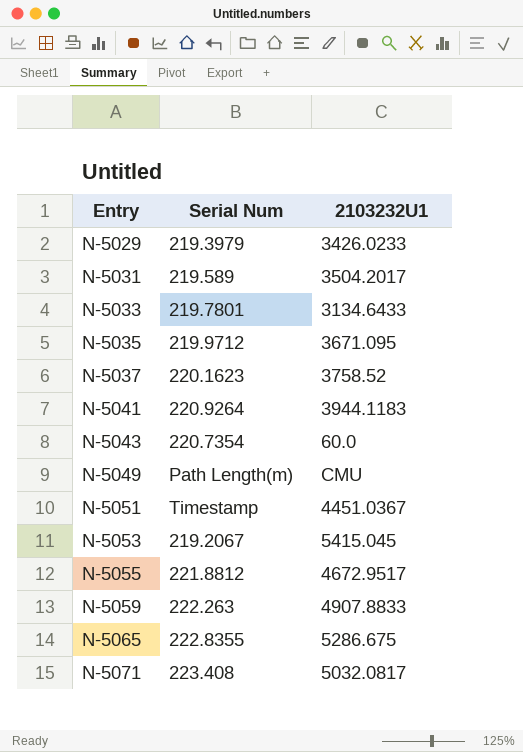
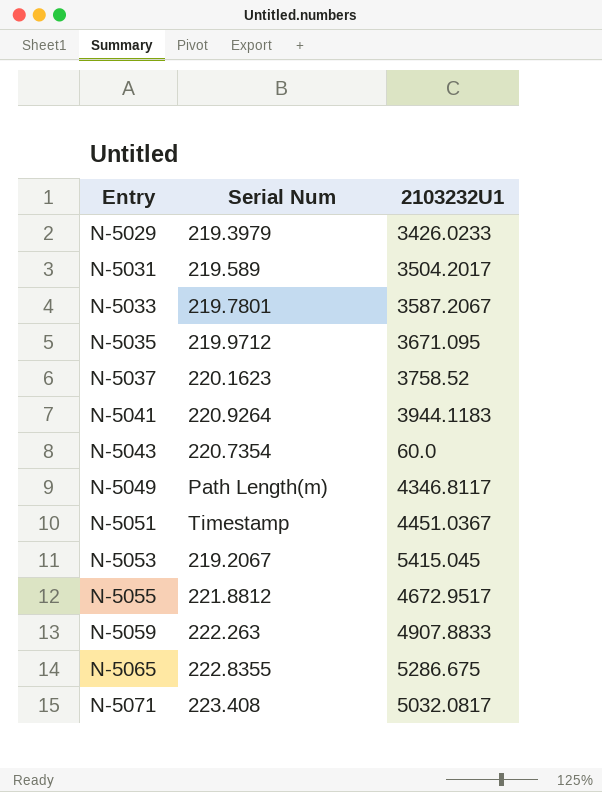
N-5033 | 2103232U1: 3134.6433 -> 3587.2067
N-5049 | 2103232U1: CMU -> 4346.8117

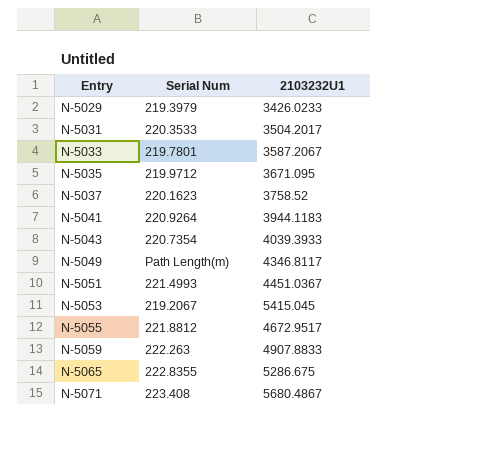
N-5031 | Serial Num: 219.589 -> 220.3533
N-5043 | 2103232U1: 60.0 -> 4039.3933
N-5051 | Serial Num: Timestamp -> 221.4993
N-5071 | 2103232U1: 5032.0817 -> 5680.4867

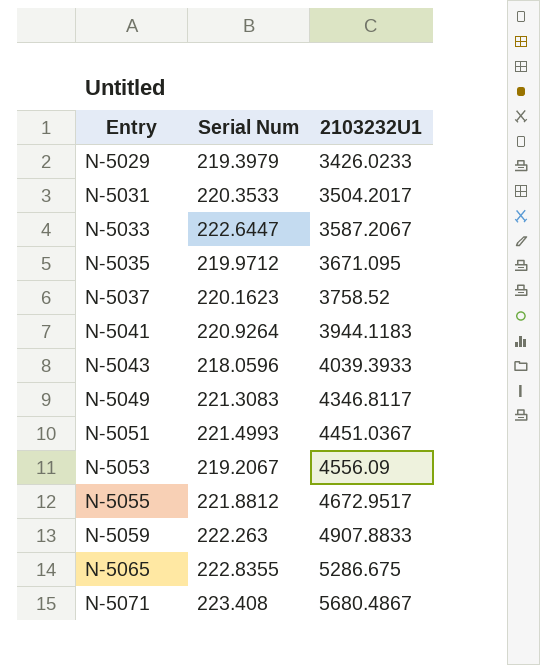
N-5033 | Serial Num: 219.7801 -> 222.6447
N-5043 | Serial Num: 220.7354 -> 218.0596
N-5049 | Serial Num: Path Length(m) -> 221.3083
N-5053 | 2103232U1: 5415.045 -> 4556.09

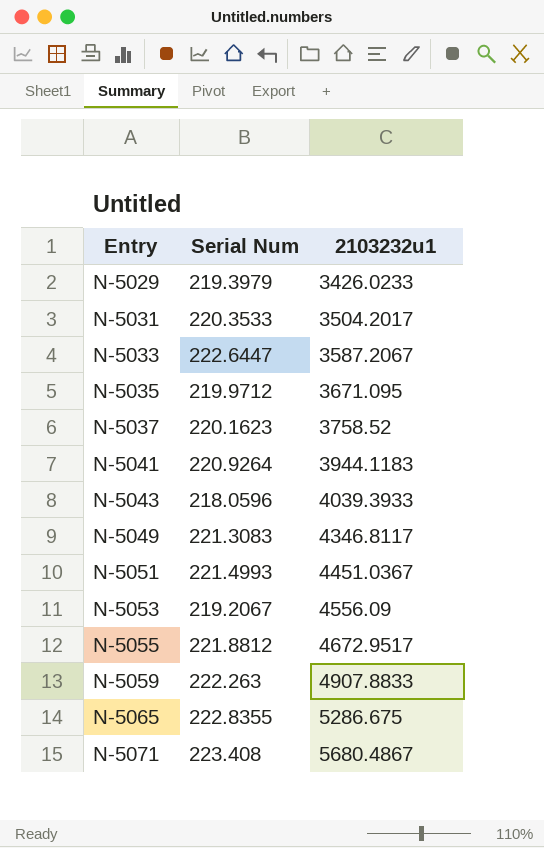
column name: 2103232U1 -> 2103232u1

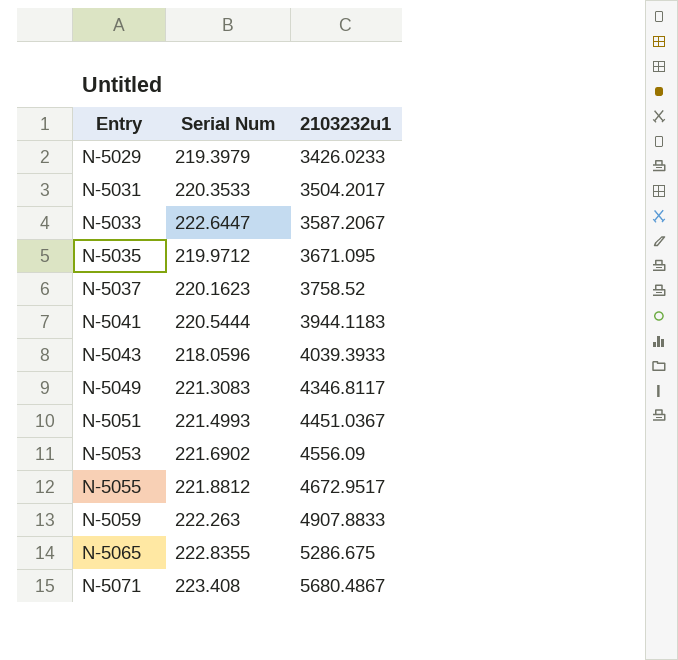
N-5041 | Serial Num: 220.9264 -> 220.5444
N-5053 | Serial Num: 219.2067 -> 221.6902

